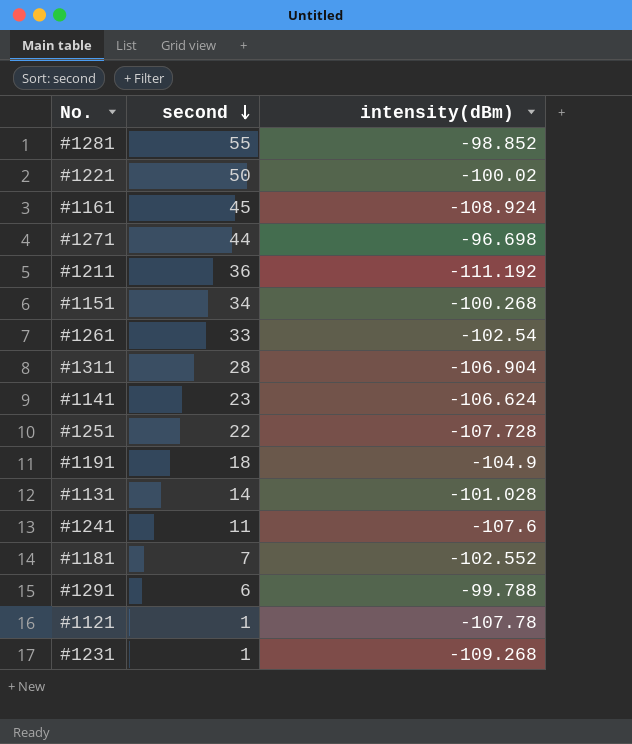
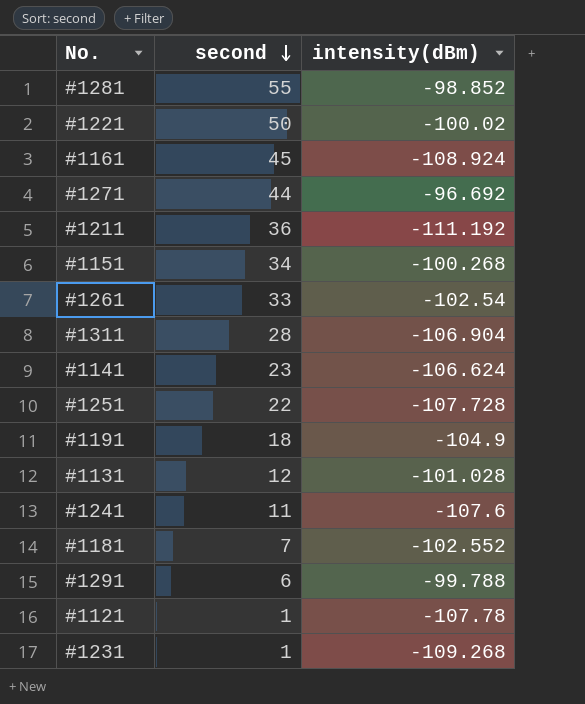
#1271 | intensity(dBm): -96.698 -> -96.692
#1131 | second: 14 -> 12

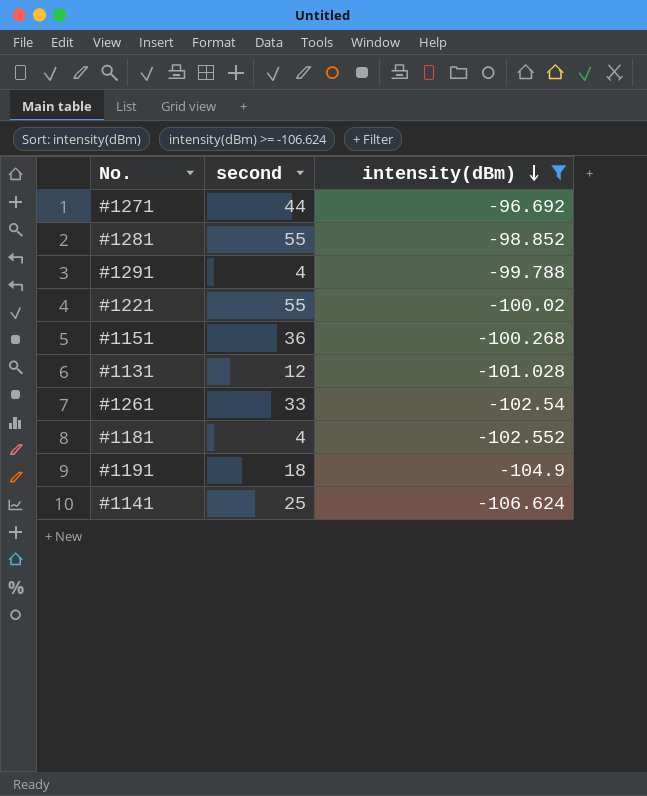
filter: none -> intensity(dBm) >= -106.624
row order: second descending -> intensity(dBm) descending
#1291 | second: 6 -> 4
#1221 | second: 50 -> 55
#1151 | second: 34 -> 36
#1181 | second: 7 -> 4
#1141 | second: 23 -> 25

